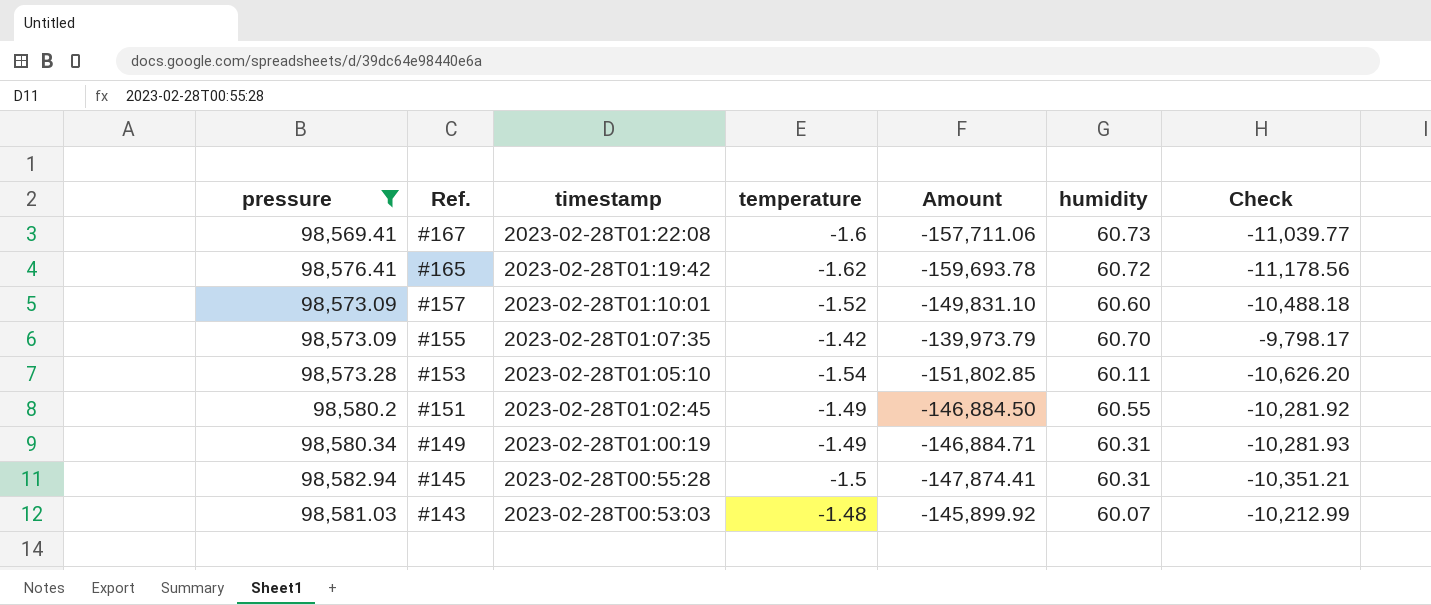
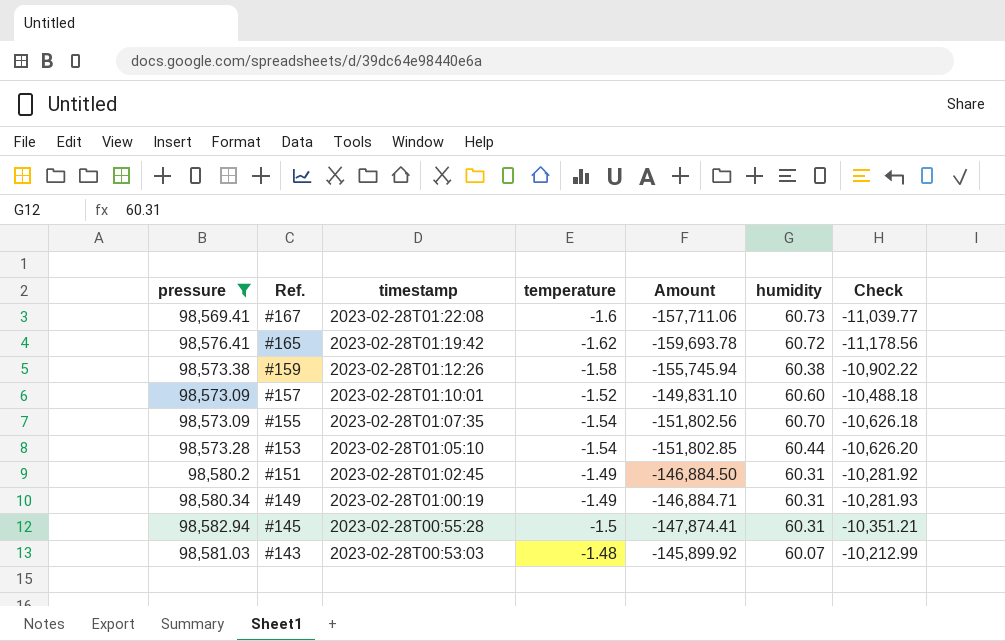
row #159: none -> 98,573.38 | 2023-02-28T01:12:26 | -1.58 | -155,745.94 | 60.38 | -10,902.22
#155 | temperature: -1.42 -> -1.54
#155 | Amount: -139,973.79 -> -151,802.56
#155 | Check: -9,798.17 -> -10,626.18
#153 | humidity: 60.11 -> 60.44
#151 | humidity: 60.55 -> 60.31

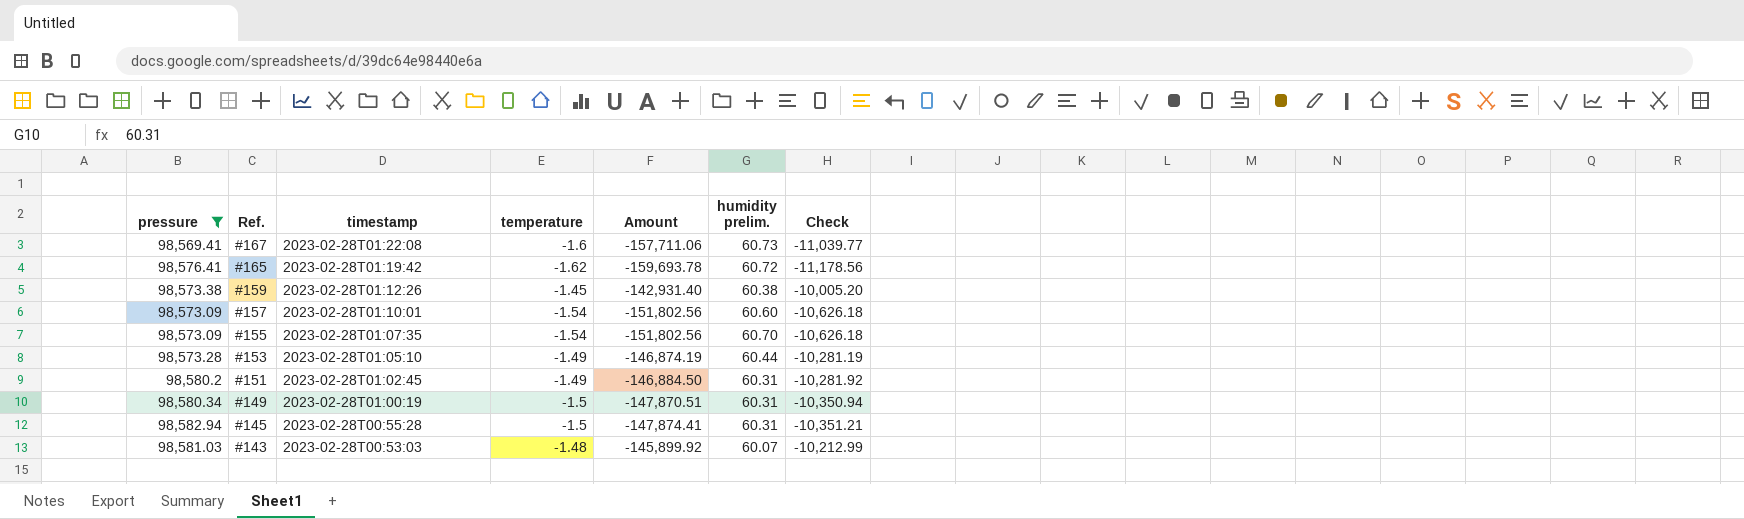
column name: humidity -> humidity prelim.
#159 | temperature: -1.58 -> -1.45
#159 | Amount: -155,745.94 -> -142,931.40
#159 | Check: -10,902.22 -> -10,005.20
#157 | temperature: -1.52 -> -1.54
#157 | Amount: -149,831.10 -> -151,802.56
#157 | Check: -10,488.18 -> -10,626.18
#153 | temperature: -1.54 -> -1.49
#153 | Amount: -151,802.85 -> -146,874.19
#153 | Check: -10,626.20 -> -10,281.19
#149 | temperature: -1.49 -> -1.5
#149 | Amount: -146,884.71 -> -147,870.51
#149 | Check: -10,281.93 -> -10,350.94

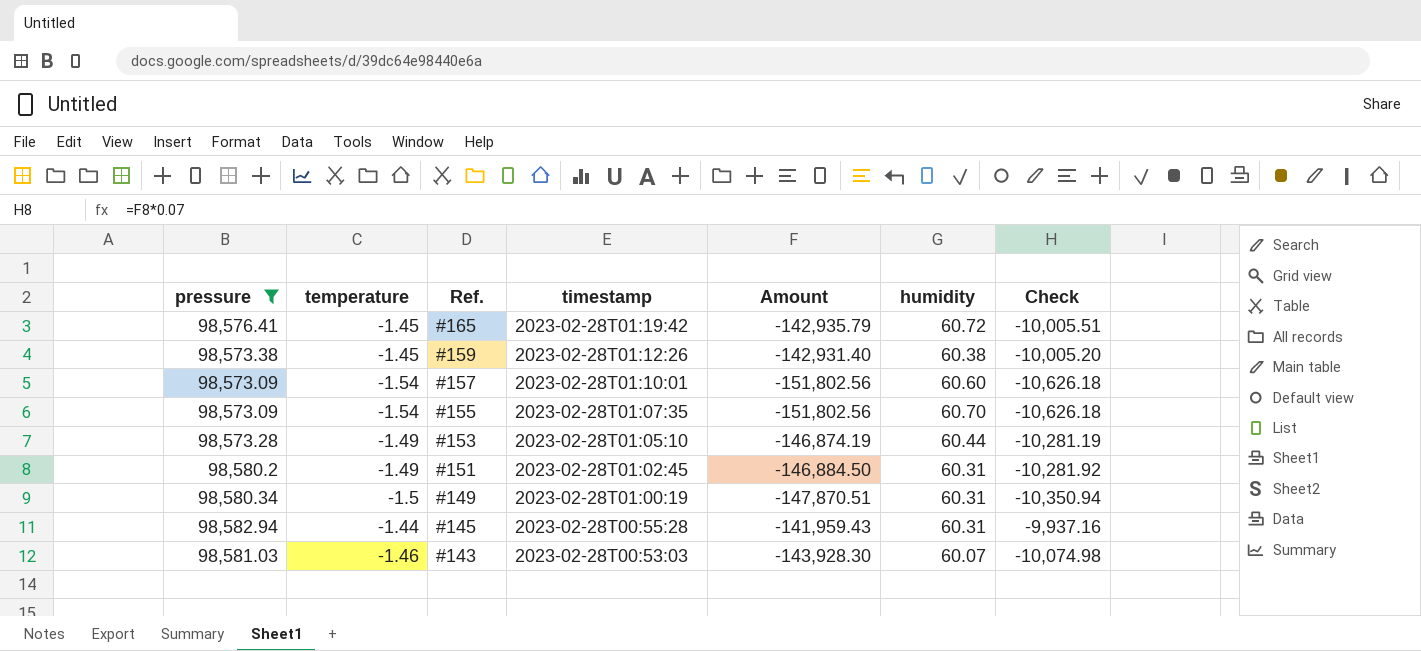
column temperature | position: 4 -> 2
column name: humidity prelim. -> humidity
row #167: 98,569.41 | 2023-02-28T01:22:08 | -1.6 | -157,711.06 | 60.73 | -11,039.77 -> none
#165 | temperature: -1.62 -> -1.45
#165 | Amount: -159,693.78 -> -142,935.79
#165 | Check: -11,178.56 -> -10,005.51
#145 | temperature: -1.5 -> -1.44
#145 | Amount: -147,874.41 -> -141,959.43
#145 | Check: -10,351.21 -> -9,937.16
#143 | temperature: -1.48 -> -1.46
#143 | Amount: -145,899.92 -> -143,928.30
#143 | Check: -10,212.99 -> -10,074.98

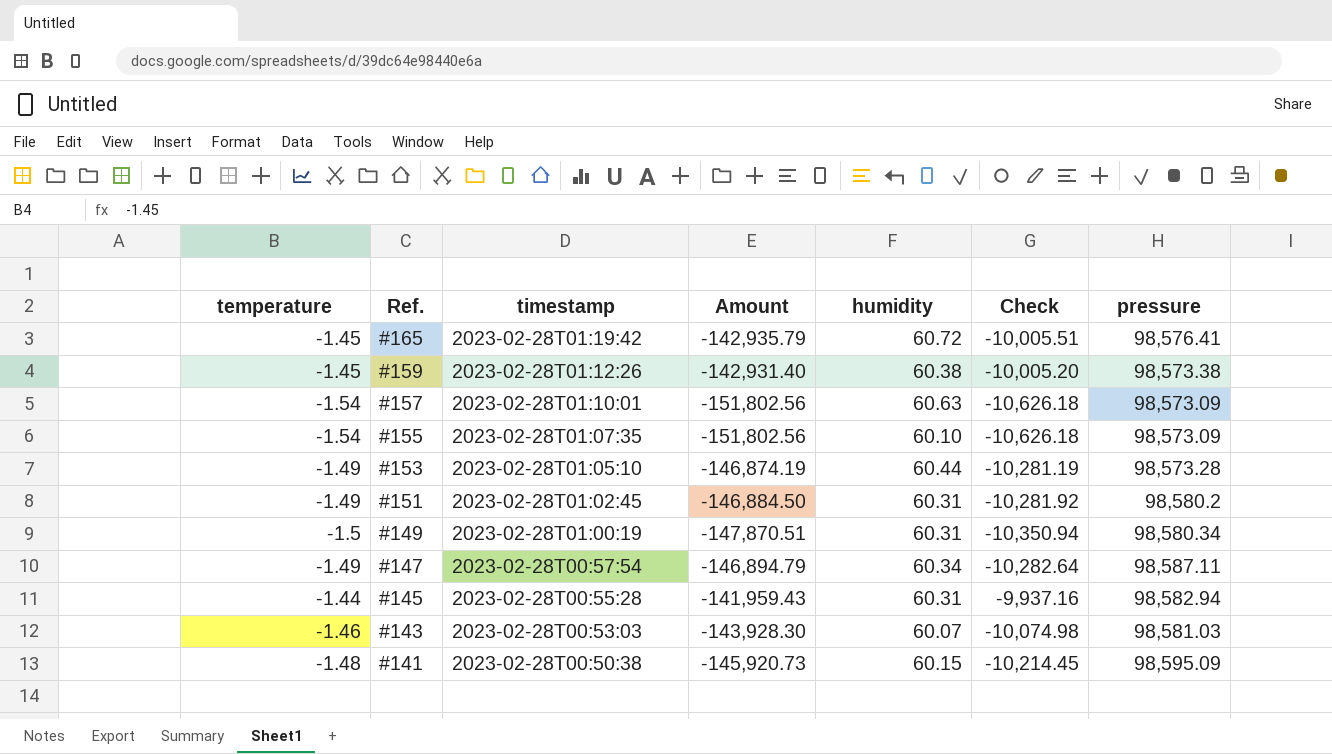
filter: pressure <= 98,582.94 -> none
column pressure | position: 1 -> 7
#157 | humidity: 60.60 -> 60.63
#155 | humidity: 60.70 -> 60.10

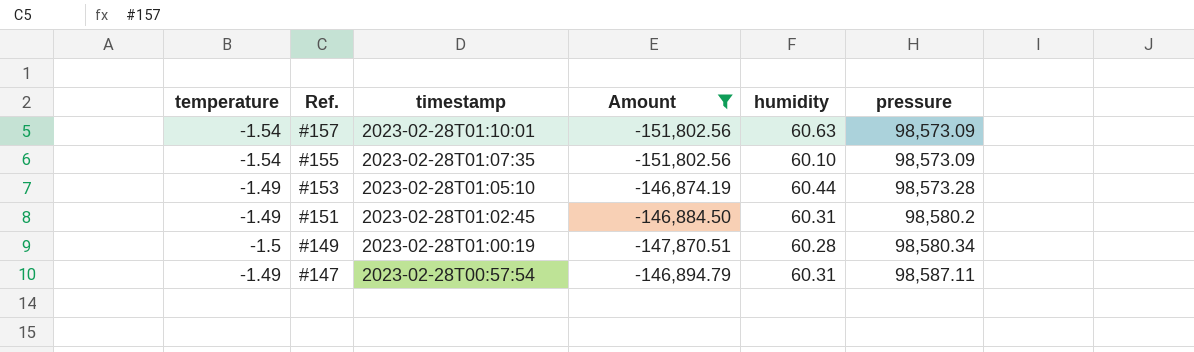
filter: none -> Amount <= -146,874.19
column Check | formula: [Amount] * 0.07 -> none
#149 | humidity: 60.31 -> 60.28
#147 | humidity: 60.34 -> 60.31

